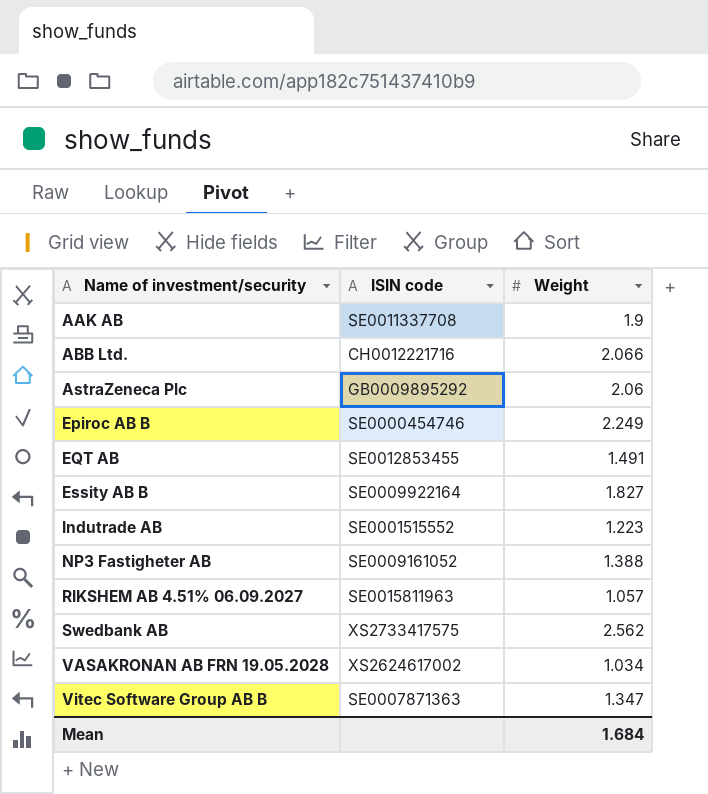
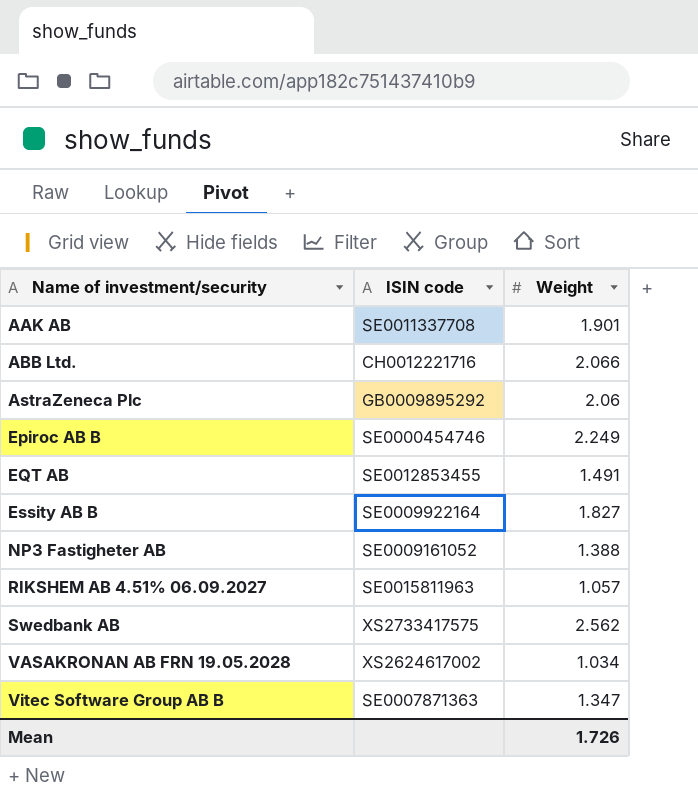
row Indutrade AB: SE0001515552 | 1.223 -> none
AAK AB | Weight: 1.9 -> 1.901
Mean | Weight: 1.684 -> 1.726

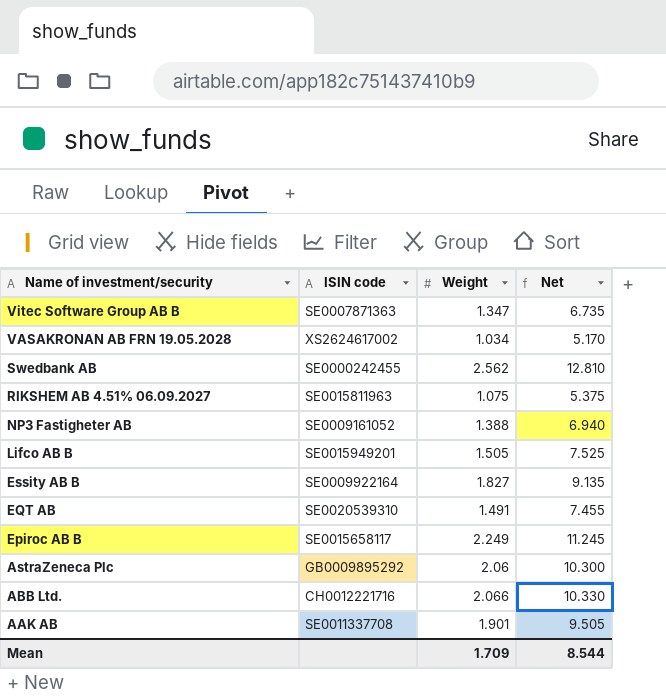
row order: Name of investment/security ascending -> Name of investment/security descending
column Net | formula: none -> [Weight] * 5
Swedbank AB | ISIN code: XS2733417575 -> SE0000242455
RIKSHEM AB 4.51% 06.09.2027 | Weight: 1.057 -> 1.075
row Lifco AB B: none -> SE0015949201 | 1.505 | 7.525
EQT AB | ISIN code: SE0012853455 -> SE0020539310
Epiroc AB B | ISIN code: SE0000454746 -> SE0015658117
Mean | Weight: 1.726 -> 1.709

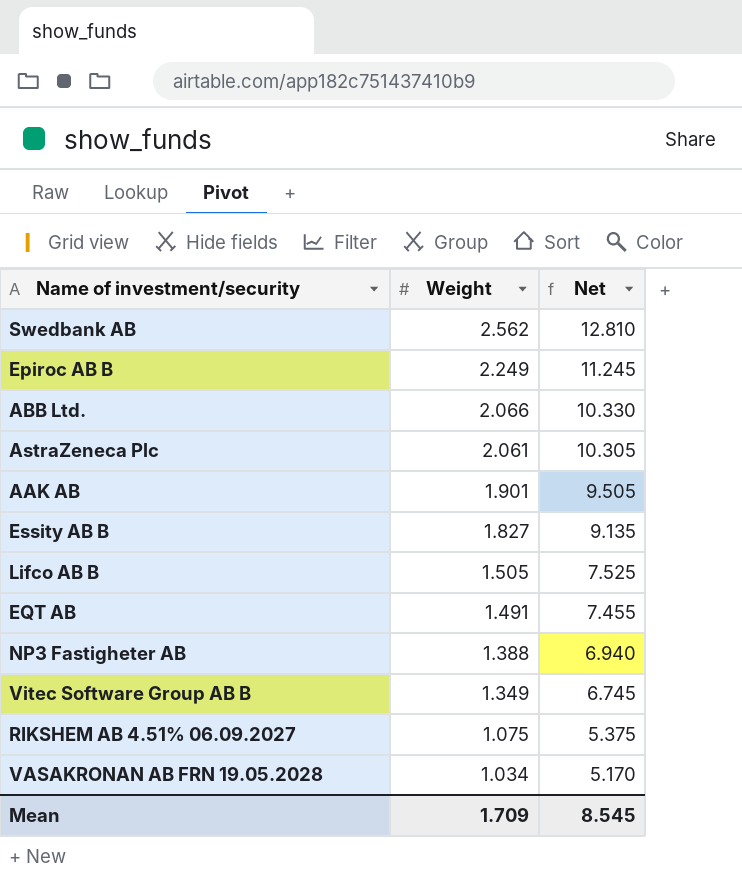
row order: Name of investment/security descending -> Weight descending
column ISIN code | position: 2 -> none
AstraZeneca Plc | Weight: 2.06 -> 2.061
AstraZeneca Plc | Net: 10.300 -> 10.305
Vitec Software Group AB B | Weight: 1.347 -> 1.349
Vitec Software Group AB B | Net: 6.735 -> 6.745
Mean | Net: 8.544 -> 8.545

